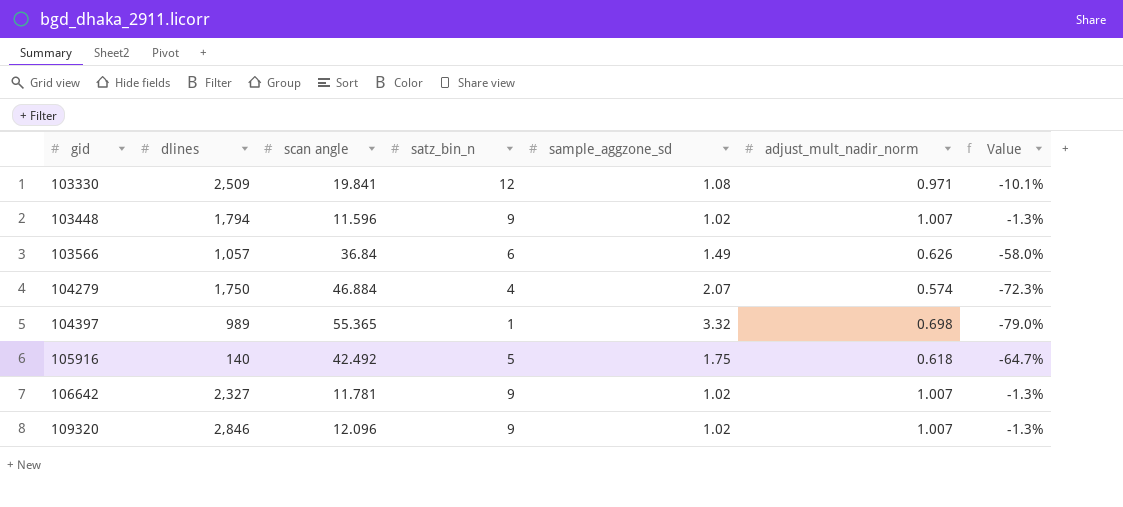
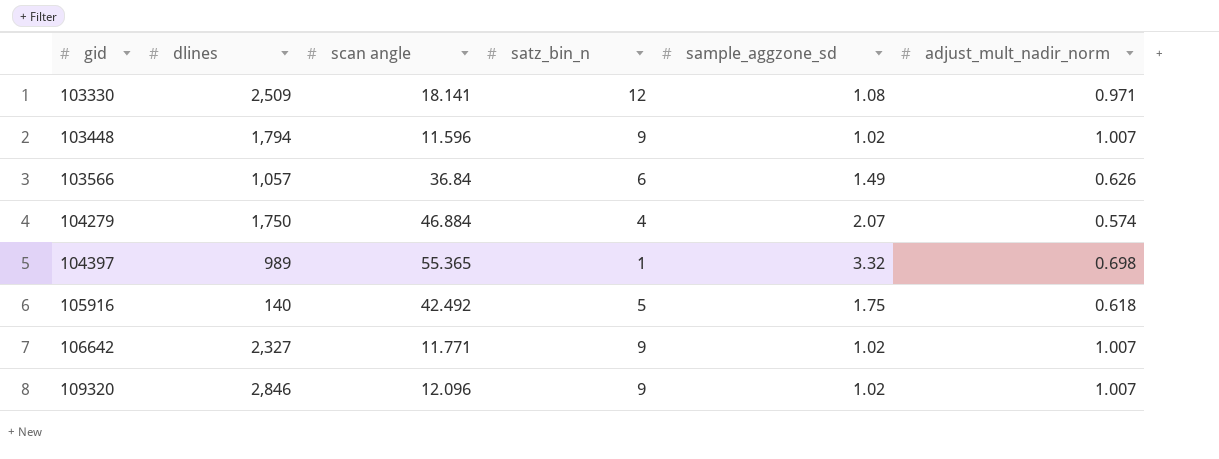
column Value | formula: ([adjust_mult_nadir_norm] - [sample_aggzone_sd]) / [sample_aggzone_sd] -> none
103330 | scan angle: 19.841 -> 18.141
106642 | scan angle: 11.781 -> 11.771

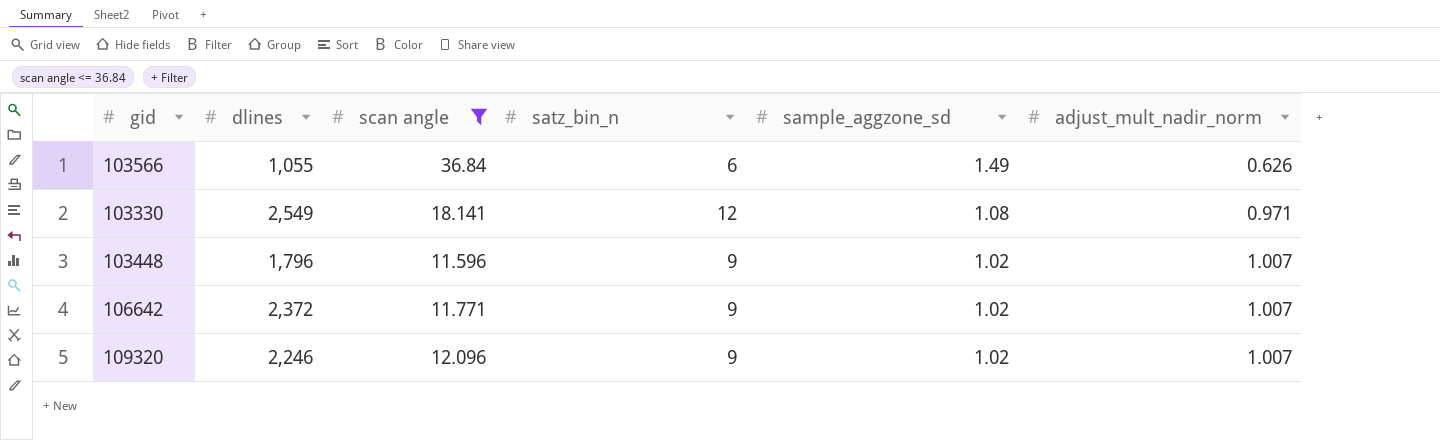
filter: none -> scan angle <= 36.84
row order: gid ascending -> sample_aggzone_sd descending
103566 | dlines: 1,057 -> 1,055
103330 | dlines: 2,509 -> 2,549
103448 | dlines: 1,794 -> 1,796
106642 | dlines: 2,327 -> 2,372
109320 | dlines: 2,846 -> 2,246

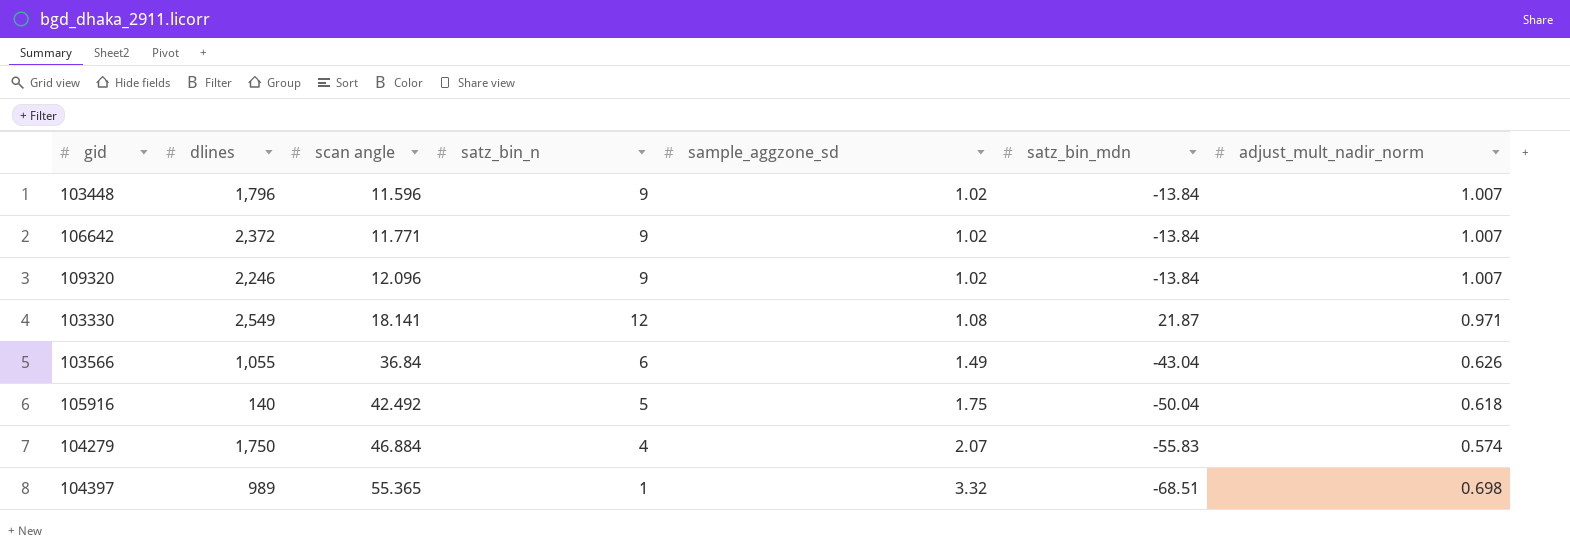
filter: scan angle <= 36.84 -> none
row order: sample_aggzone_sd descending -> scan angle ascending
column satz_bin_mdn | position: none -> 6

